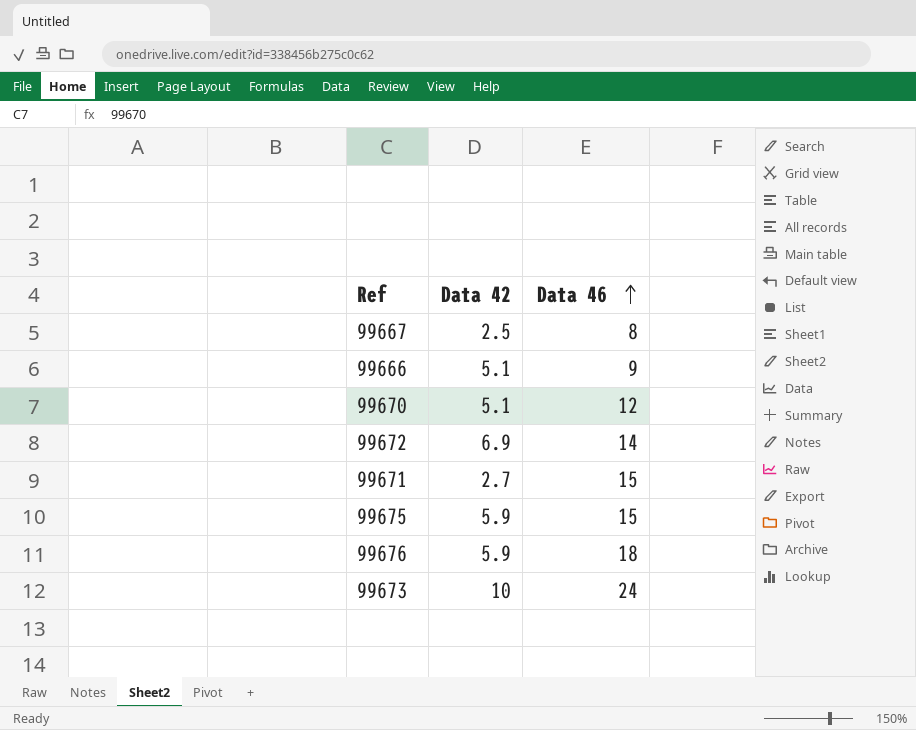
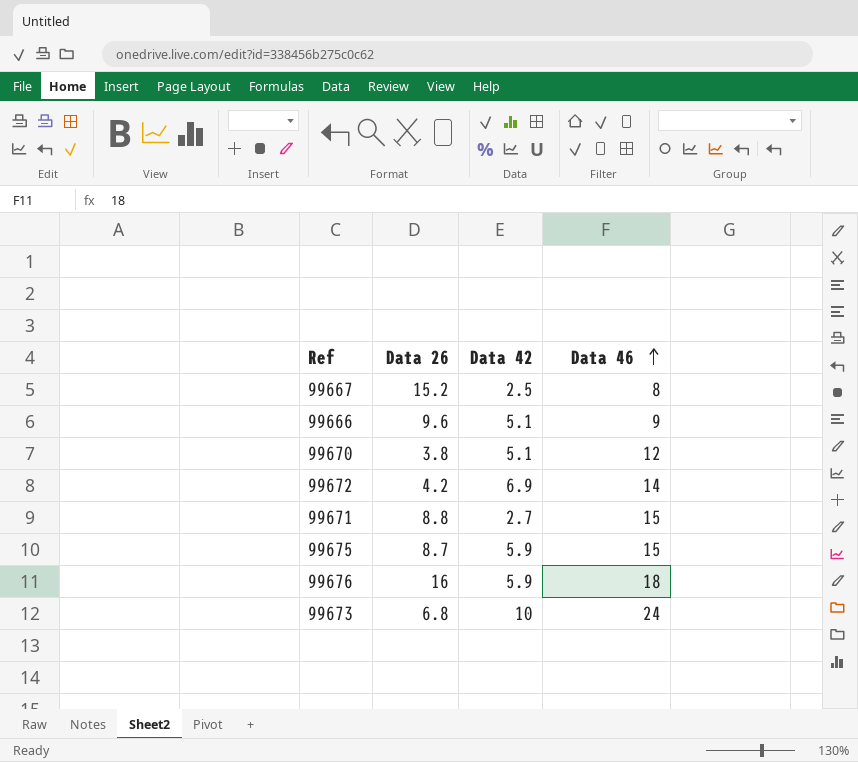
column Data 26 | position: none -> 2

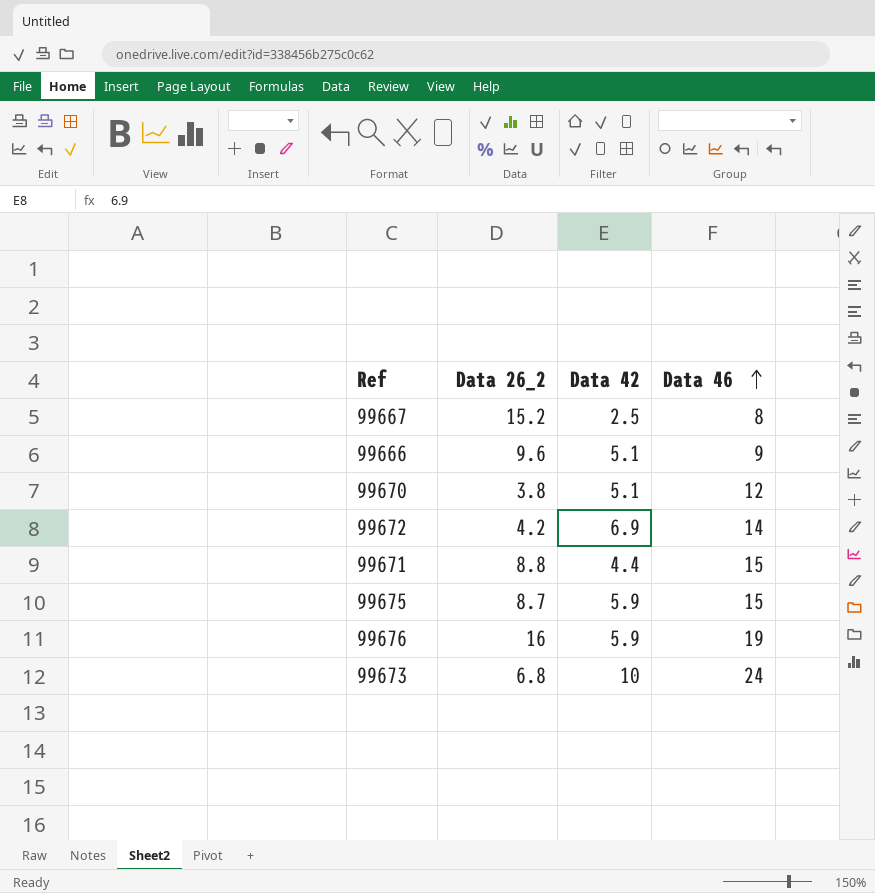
column name: Data 26 -> Data 26_2
99671 | Data 42: 2.7 -> 4.4
99676 | Data 46: 18 -> 19

